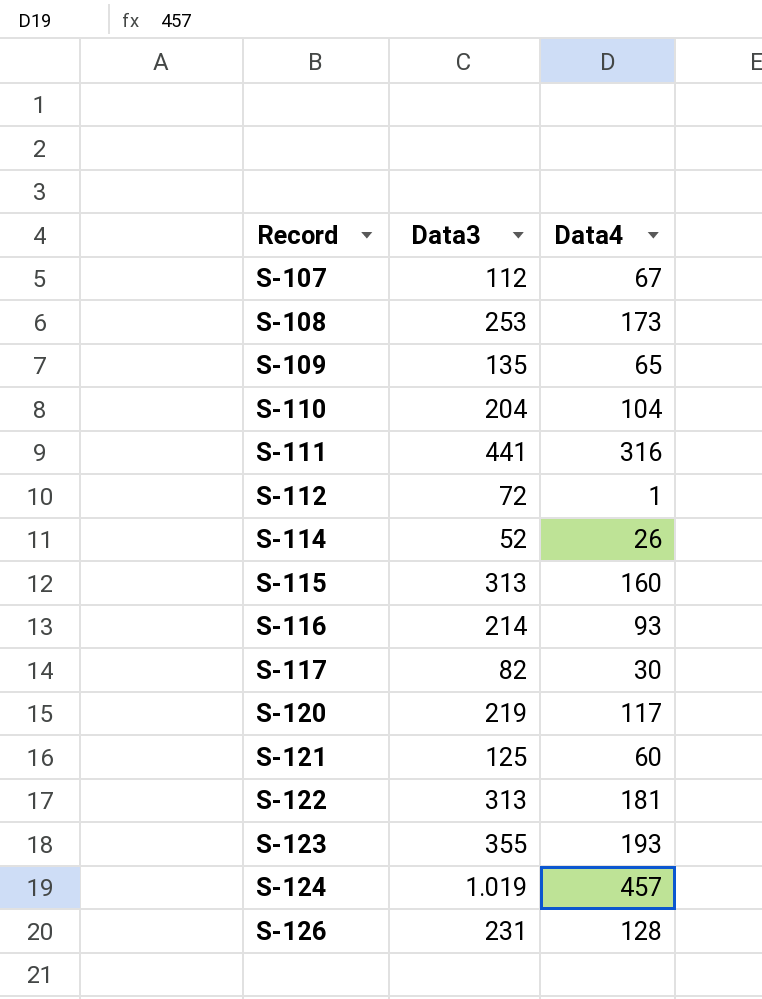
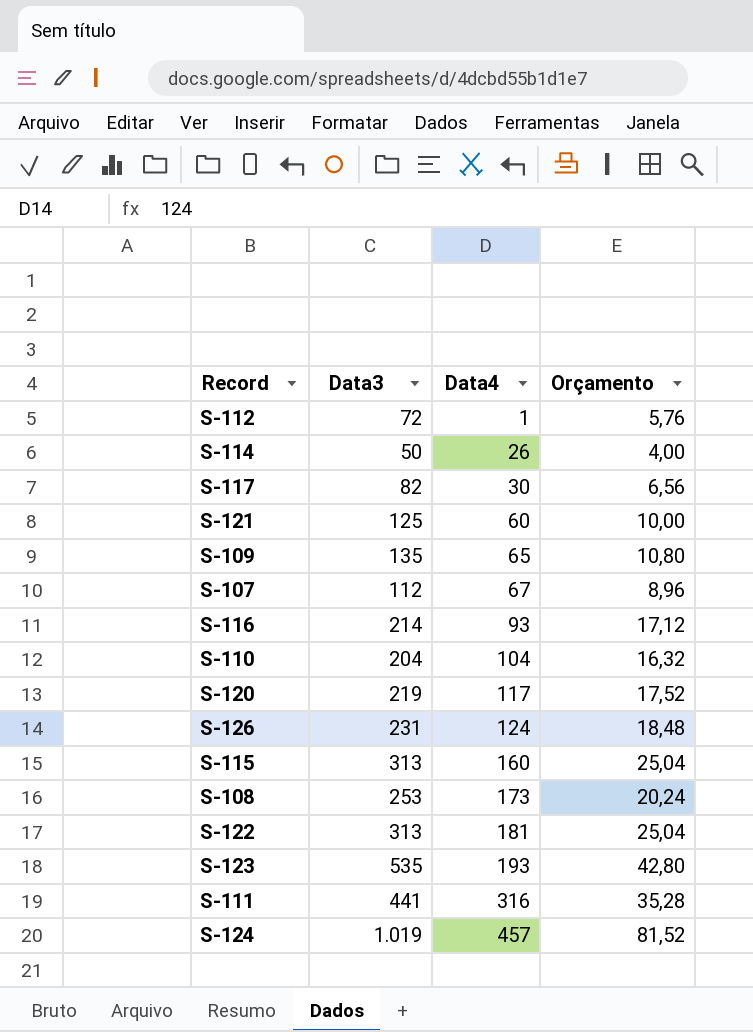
row order: Record ascending -> Data4 ascending
column Orçamento | formula: none -> [Data3] * 0,08
S-114 | Data3: 52 -> 50
S-126 | Data4: 128 -> 124
S-123 | Data3: 355 -> 535

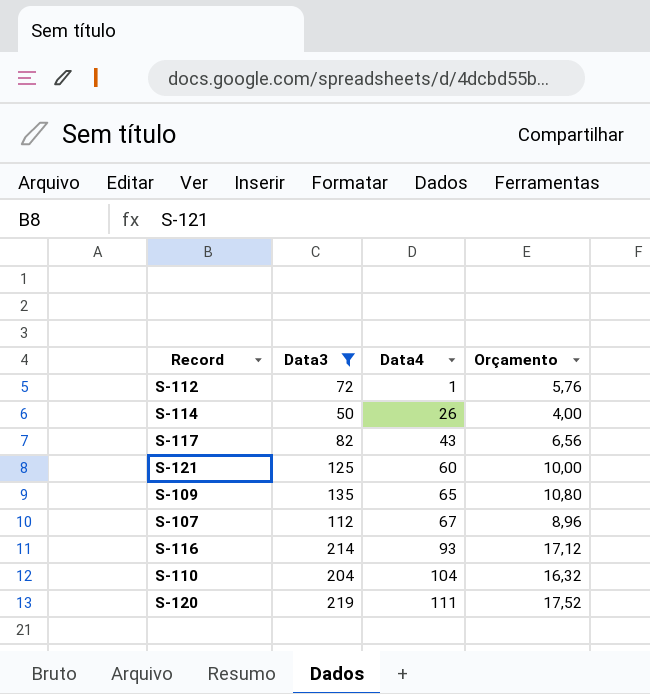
filter: none -> Data3 <= 219
S-117 | Data4: 30 -> 43
S-120 | Data4: 117 -> 111

